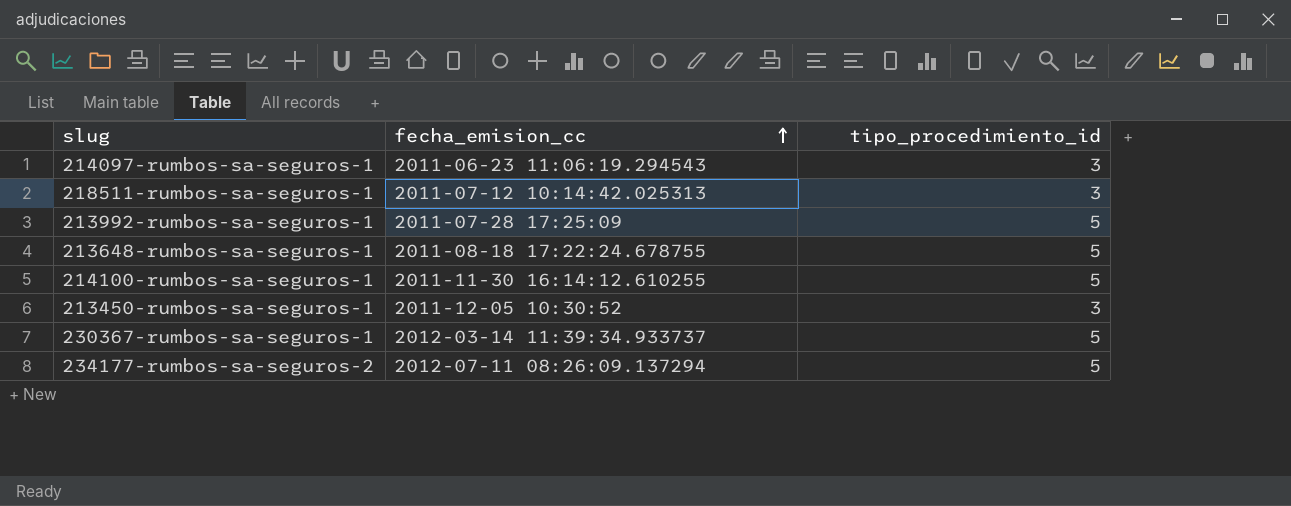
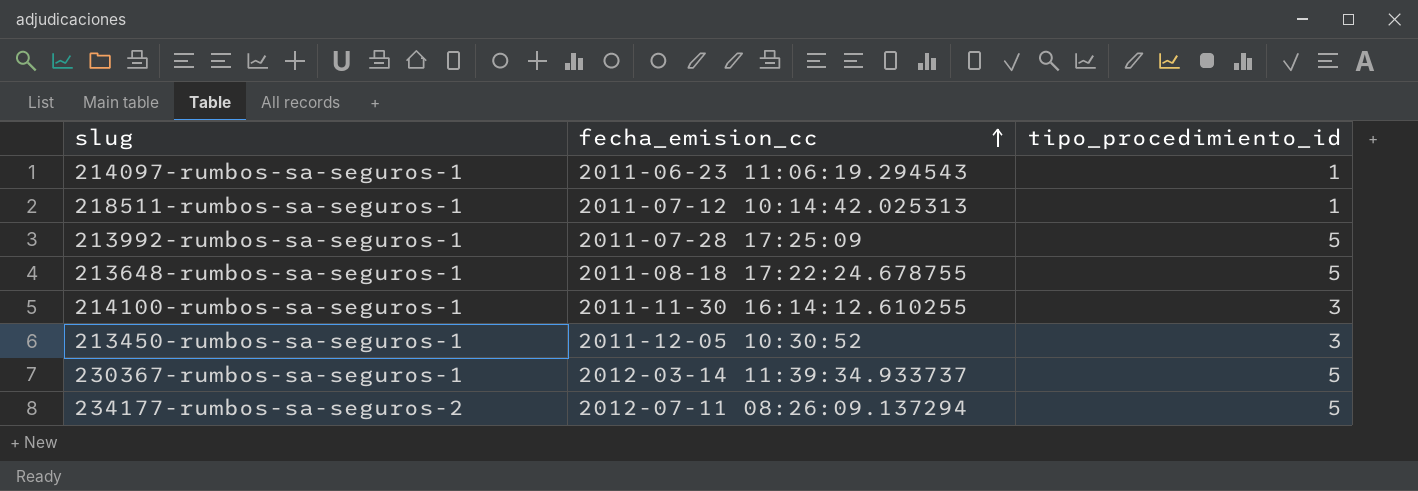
214097-rumbos-sa-seguros-1 | tipo_procedimiento_id: 3 -> 1
218511-rumbos-sa-seguros-1 | tipo_procedimiento_id: 3 -> 1
214100-rumbos-sa-seguros-1 | tipo_procedimiento_id: 5 -> 3

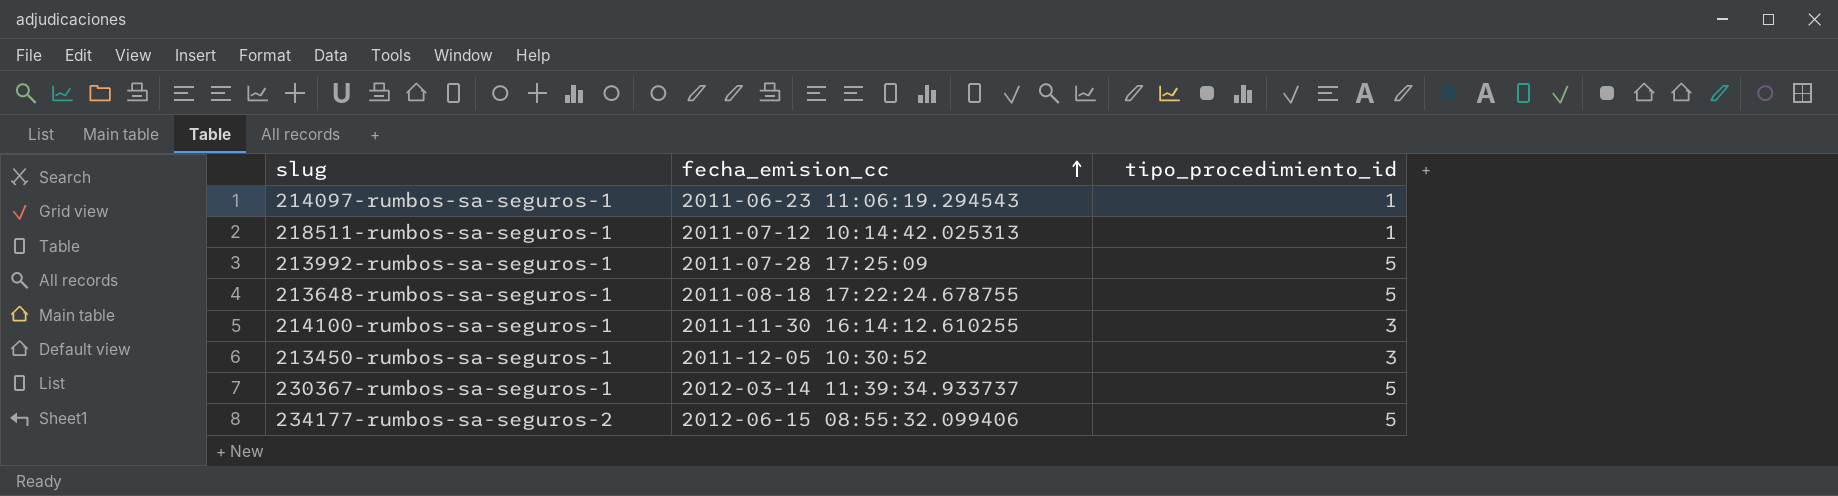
234177-rumbos-sa-seguros-2 | fecha_emision_cc: 2012-07-11 08:26:09.137294 -> 2012-06-15 08:55:32.099406

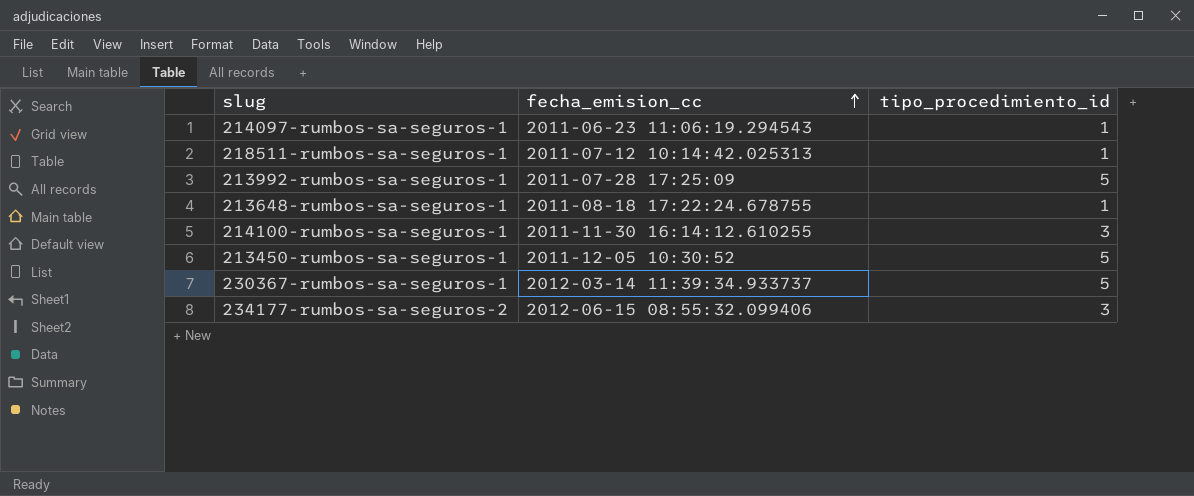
213648-rumbos-sa-seguros-1 | tipo_procedimiento_id: 5 -> 1
213450-rumbos-sa-seguros-1 | tipo_procedimiento_id: 3 -> 5
234177-rumbos-sa-seguros-2 | tipo_procedimiento_id: 5 -> 3

